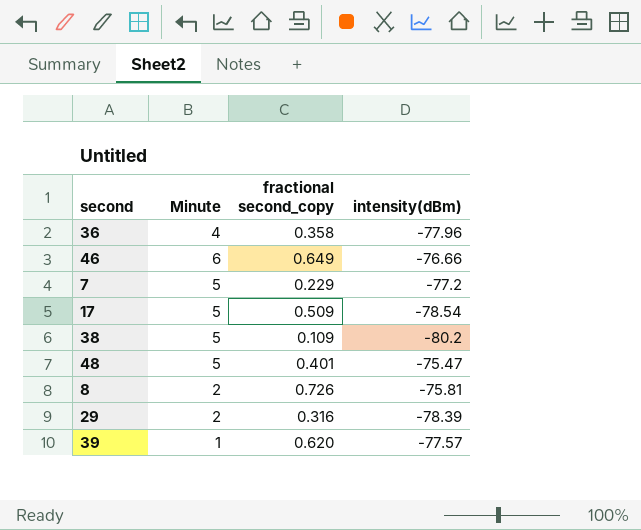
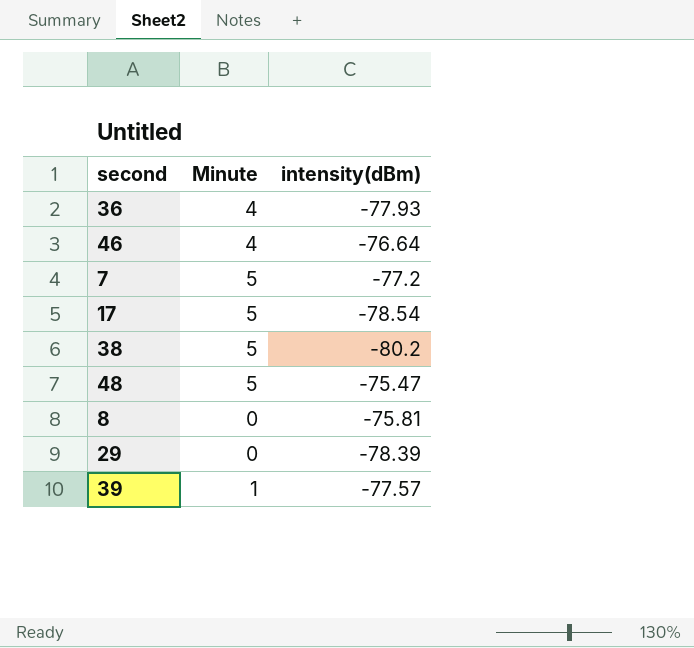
column fractional second_copy | position: 3 -> none
36 | intensity(dBm): -77.96 -> -77.93
46 | Minute: 6 -> 4
46 | intensity(dBm): -76.66 -> -76.64
8 | Minute: 2 -> 0
29 | Minute: 2 -> 0

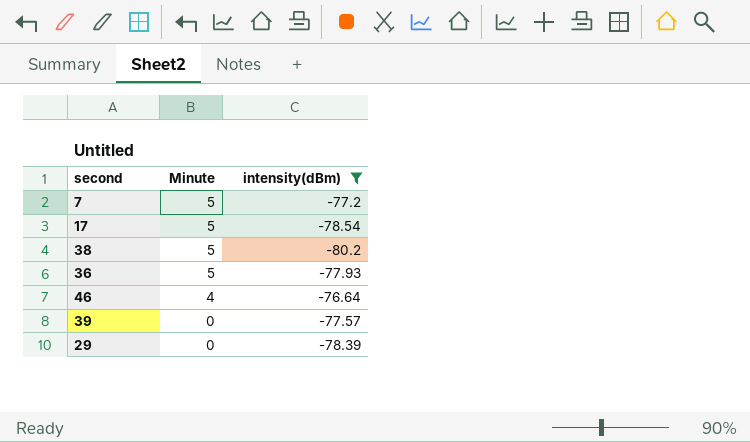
filter: none -> intensity(dBm) <= -76.64
row order: none -> Minute descending
36 | Minute: 4 -> 5
39 | Minute: 1 -> 0

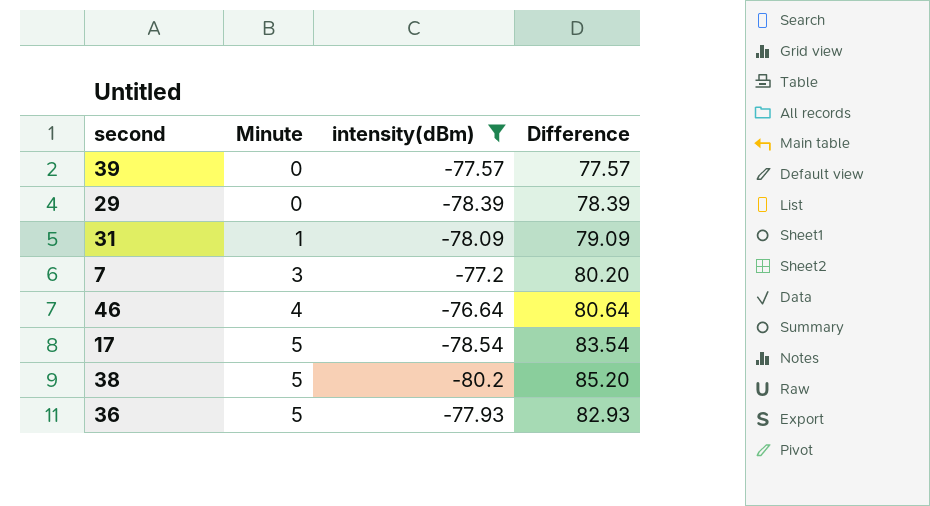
row order: Minute descending -> Minute ascending
column Difference | formula: none -> [Minute] - [intensity(dBm)]
row 31: none -> 1 | -78.09 | 79.09
7 | Minute: 5 -> 3

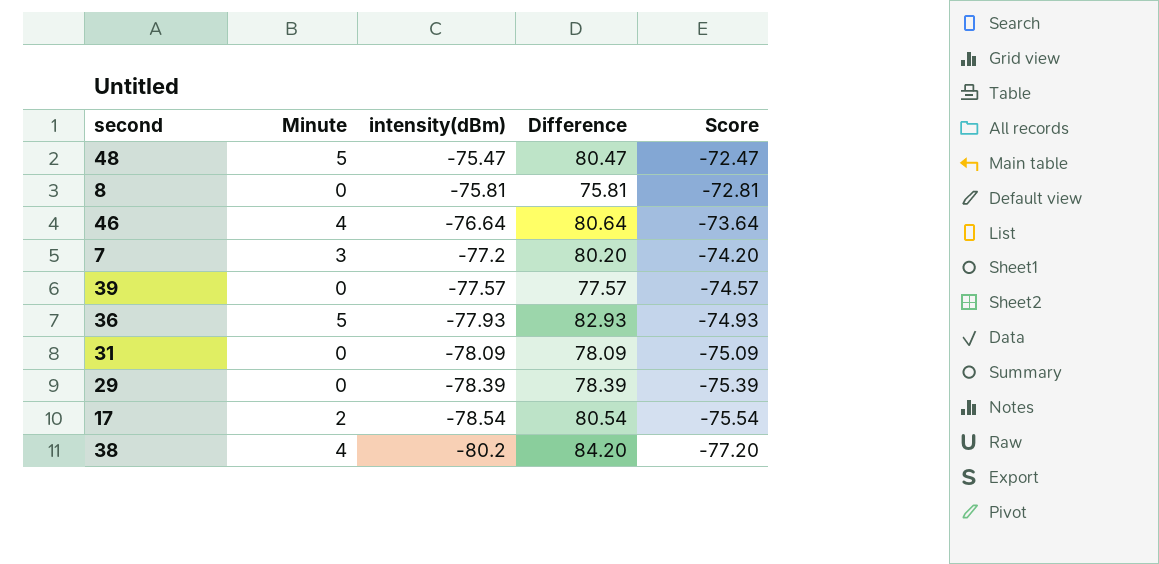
filter: intensity(dBm) <= -76.64 -> none
row order: Minute ascending -> intensity(dBm) descending
column Score | formula: none -> [intensity(dBm)] + 3
31 | Minute: 1 -> 0
31 | Difference: 79.09 -> 78.09
17 | Minute: 5 -> 2
17 | Difference: 83.54 -> 80.54
38 | Minute: 5 -> 4
38 | Difference: 85.20 -> 84.20

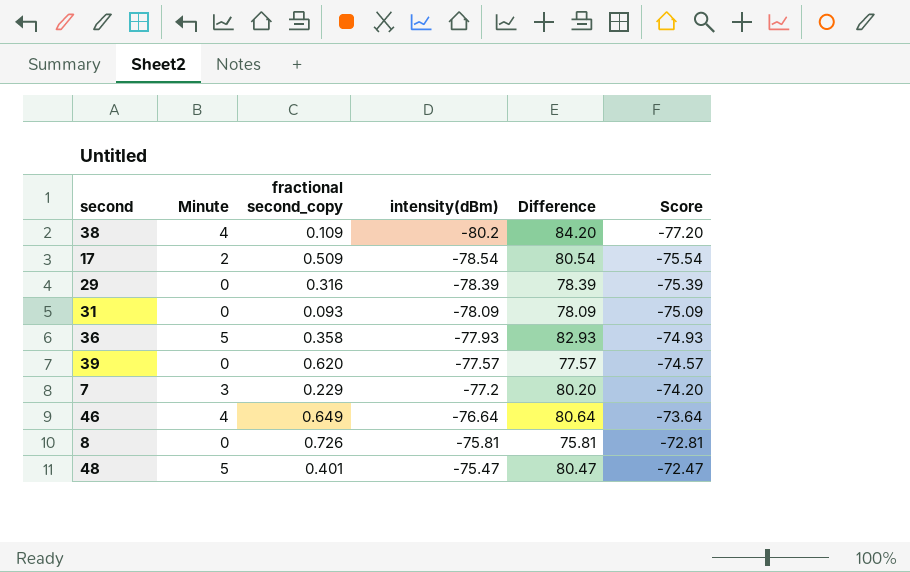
row order: intensity(dBm) descending -> intensity(dBm) ascending
column fractional second_copy | position: none -> 3

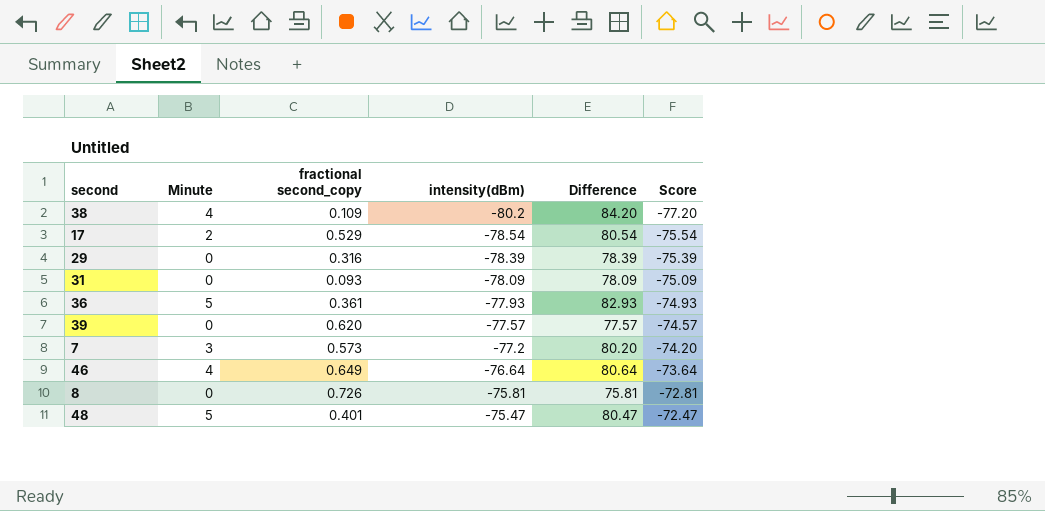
17 | fractional second_copy: 0.509 -> 0.529
36 | fractional second_copy: 0.358 -> 0.361
7 | fractional second_copy: 0.229 -> 0.573

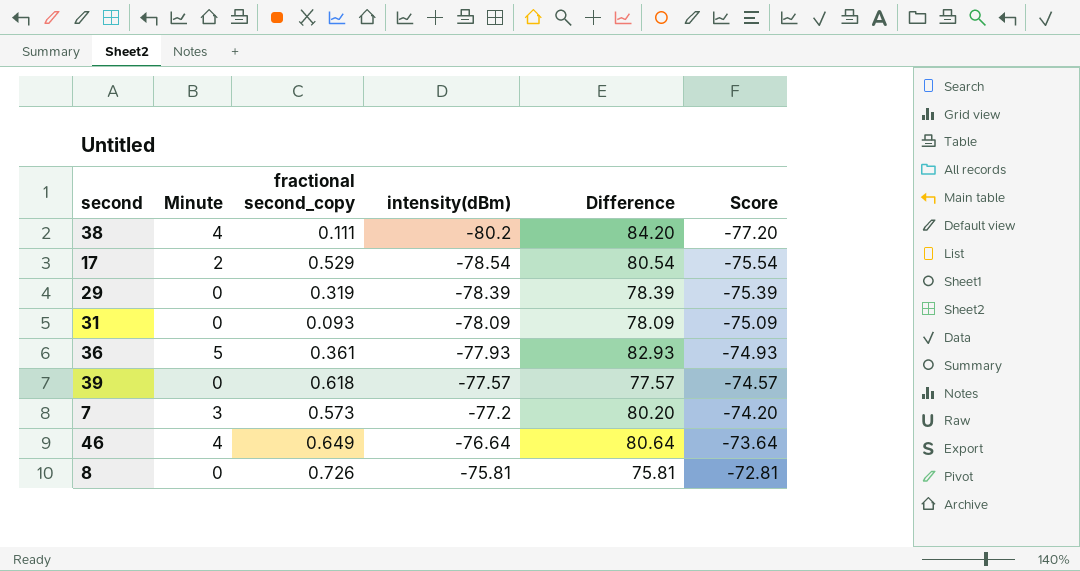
row 48: 5 | 0.401 | -75.47 | 80.47 | -72.47 -> none
38 | fractional second_copy: 0.109 -> 0.111
29 | fractional second_copy: 0.316 -> 0.319
39 | fractional second_copy: 0.620 -> 0.618

